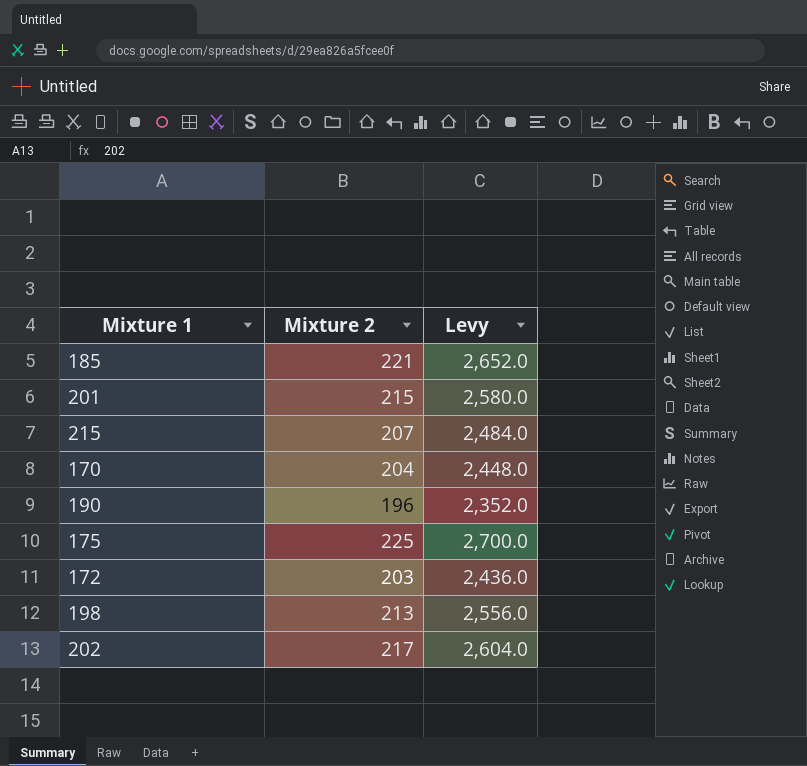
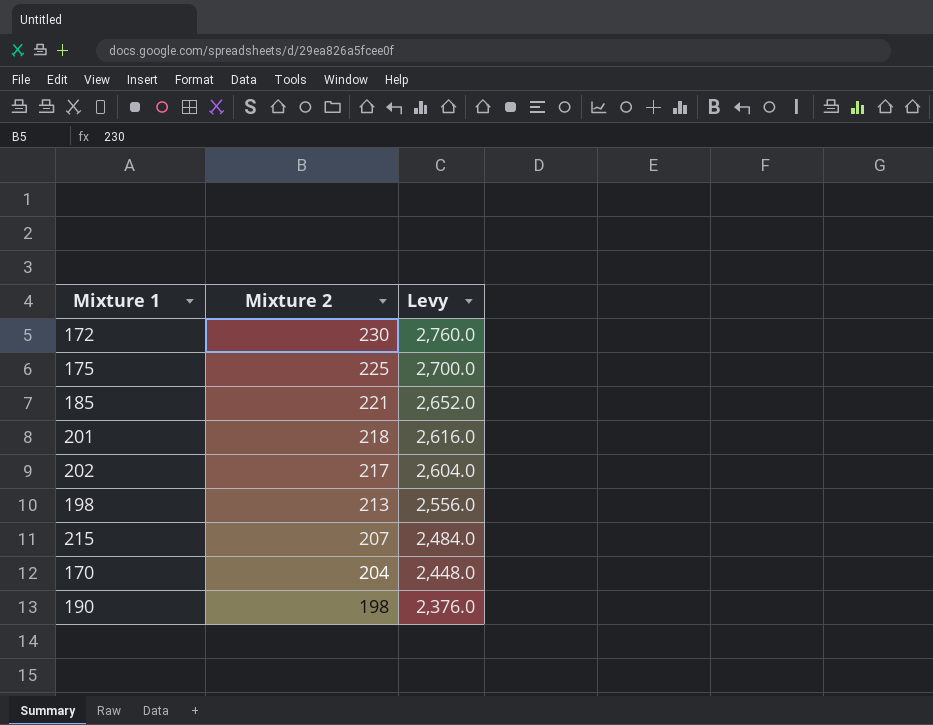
row order: none -> Mixture 2 descending
172 | Mixture 2: 203 -> 230
172 | Levy: 2,436.0 -> 2,760.0
201 | Mixture 2: 215 -> 218
201 | Levy: 2,580.0 -> 2,616.0
190 | Mixture 2: 196 -> 198
190 | Levy: 2,352.0 -> 2,376.0

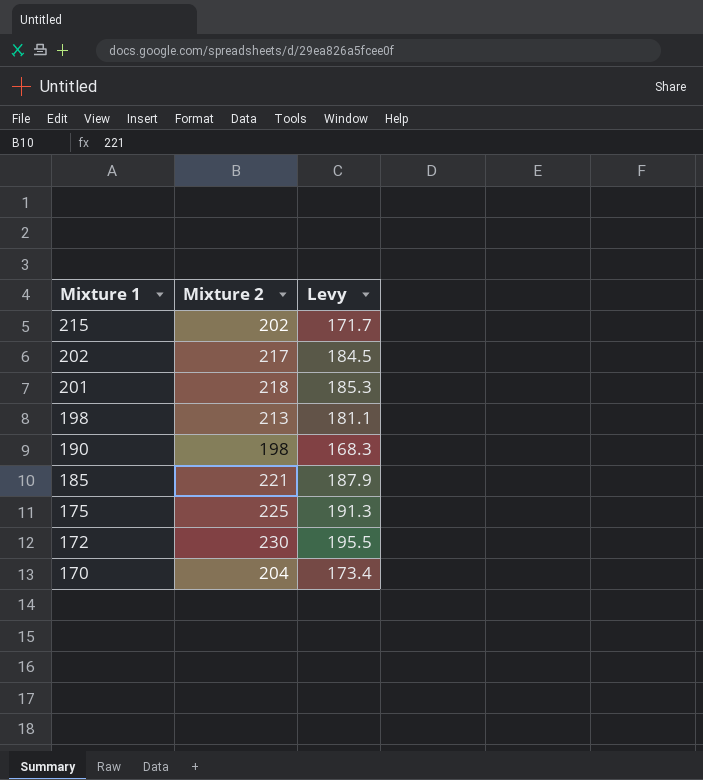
row order: Mixture 2 descending -> Mixture 1 descending
column Levy | formula: [Mixture 2] * 12 -> [Mixture 2] * 0.85
215 | Mixture 2: 207 -> 202

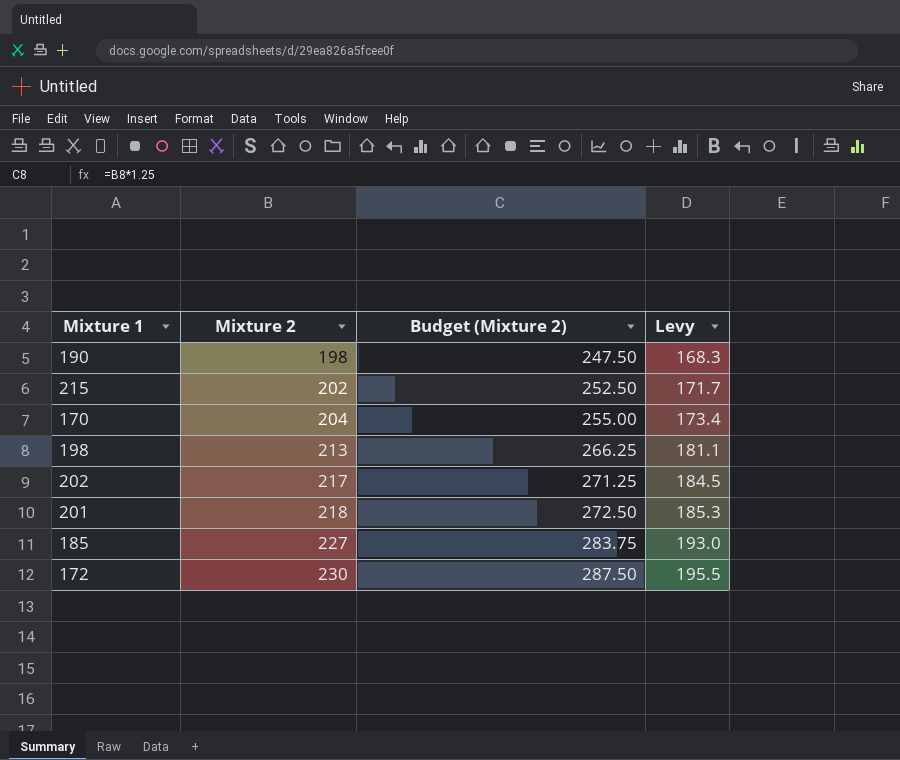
row order: Mixture 1 descending -> Mixture 2 ascending
column Budget (Mixture 2) | formula: none -> [Mixture 2] * 1.25
row 175: 225 | 191.3 -> none
185 | Mixture 2: 221 -> 227
185 | Levy: 187.9 -> 193.0

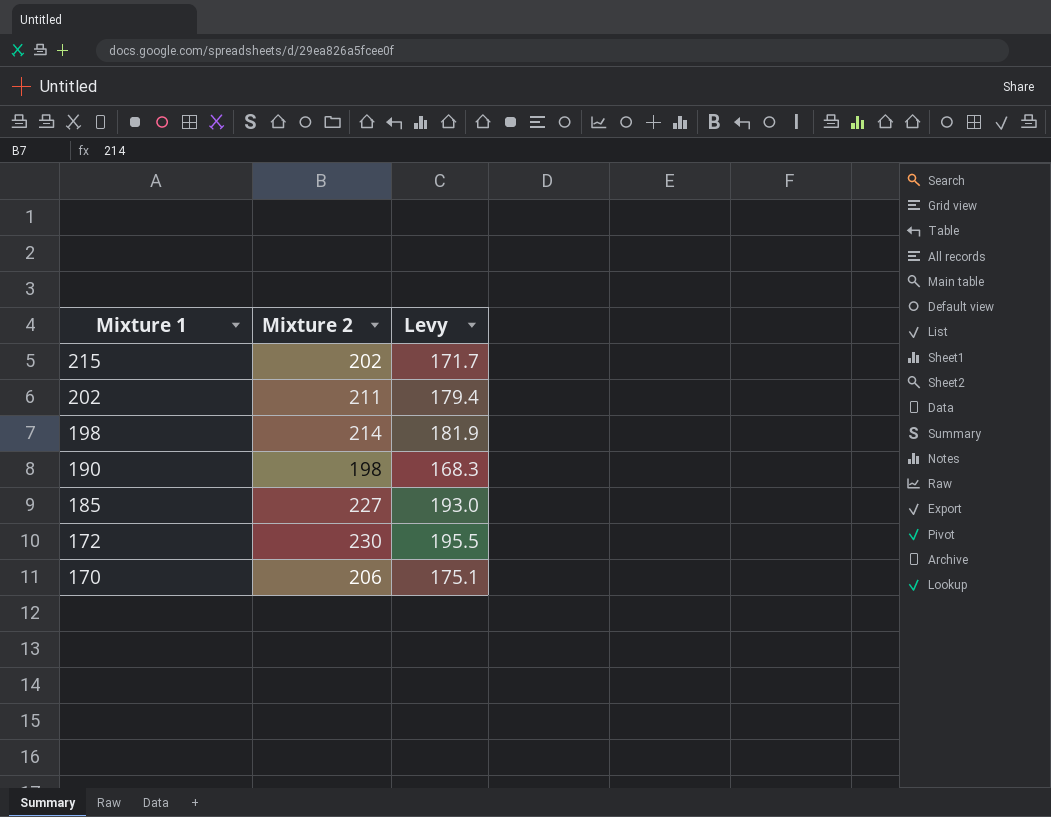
row order: Mixture 2 ascending -> Mixture 1 descending
column Budget (Mixture 2) | formula: [Mixture 2] * 1.25 -> none
row 201: 218 | 272.50 | 185.3 -> none
202 | Mixture 2: 217 -> 211
202 | Levy: 184.5 -> 179.4
198 | Mixture 2: 213 -> 214
198 | Levy: 181.1 -> 181.9
170 | Mixture 2: 204 -> 206
170 | Levy: 173.4 -> 175.1

